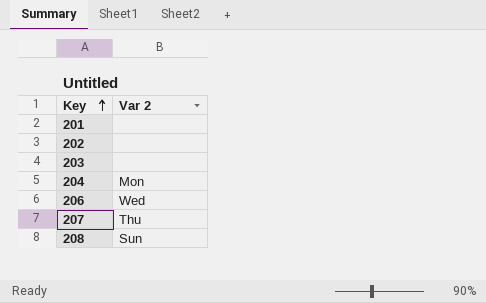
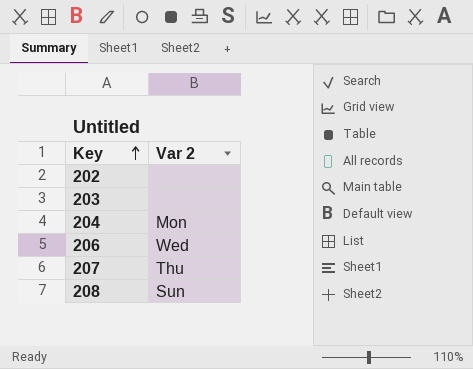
row 201: none -> none

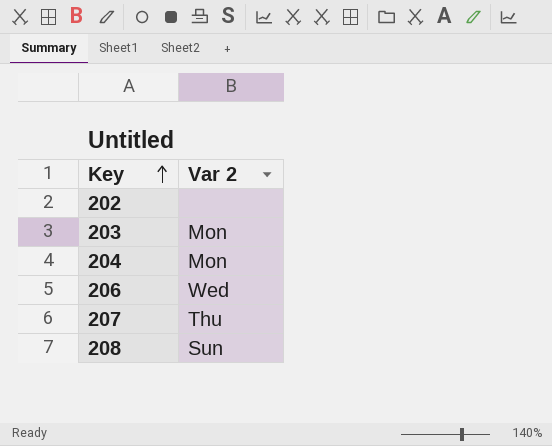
203 | Var 2: none -> Mon

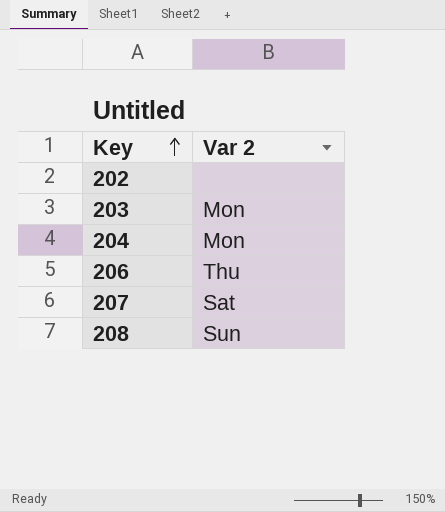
206 | Var 2: Wed -> Thu
207 | Var 2: Thu -> Sat

